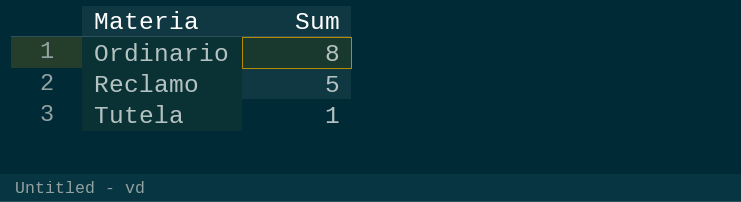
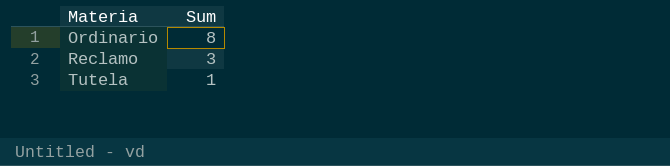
Reclamo | Sum: 5 -> 3

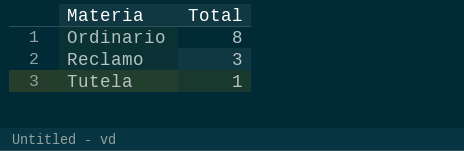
column name: Sum -> Total

